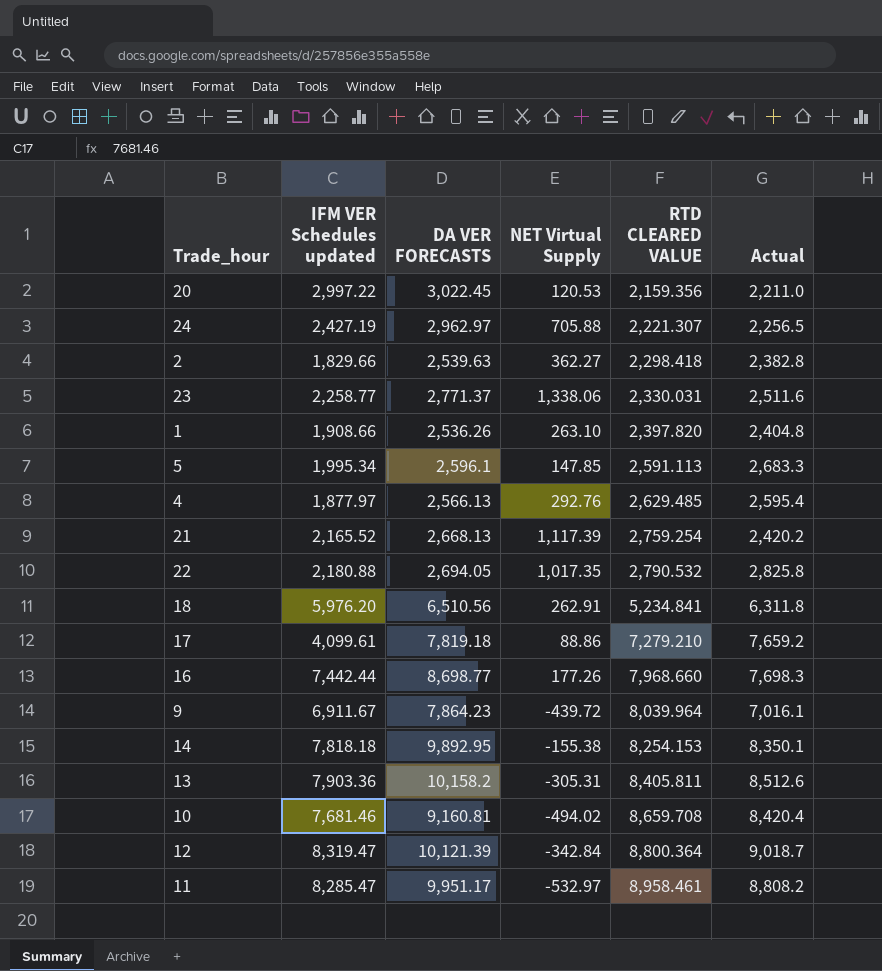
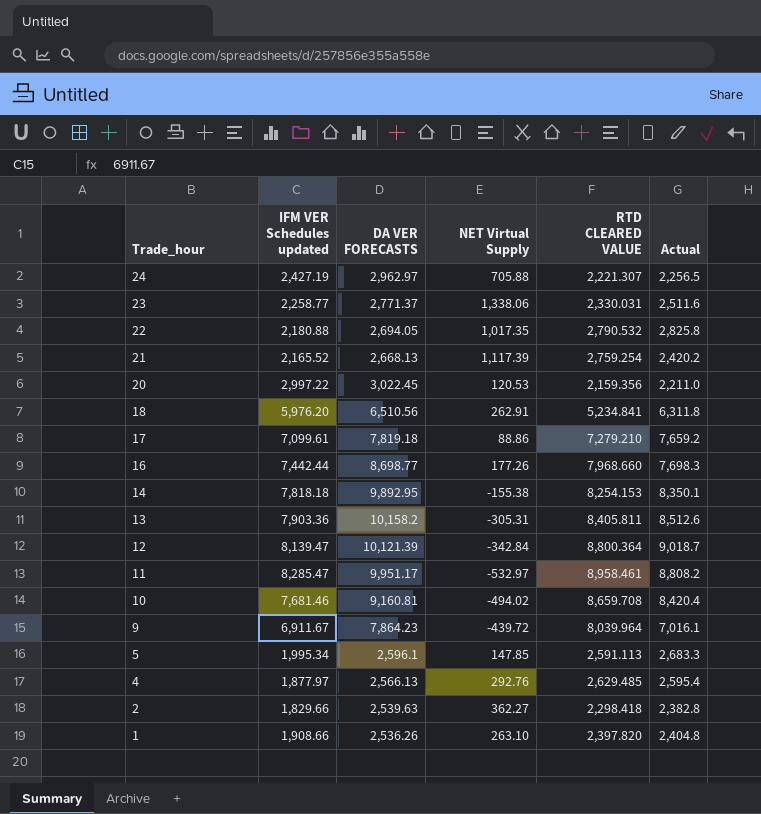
row order: RTD CLEARED VALUE ascending -> Trade_hour descending
17 | IFM VER Schedules updated: 4,099.61 -> 7,099.61
12 | IFM VER Schedules updated: 8,319.47 -> 8,139.47

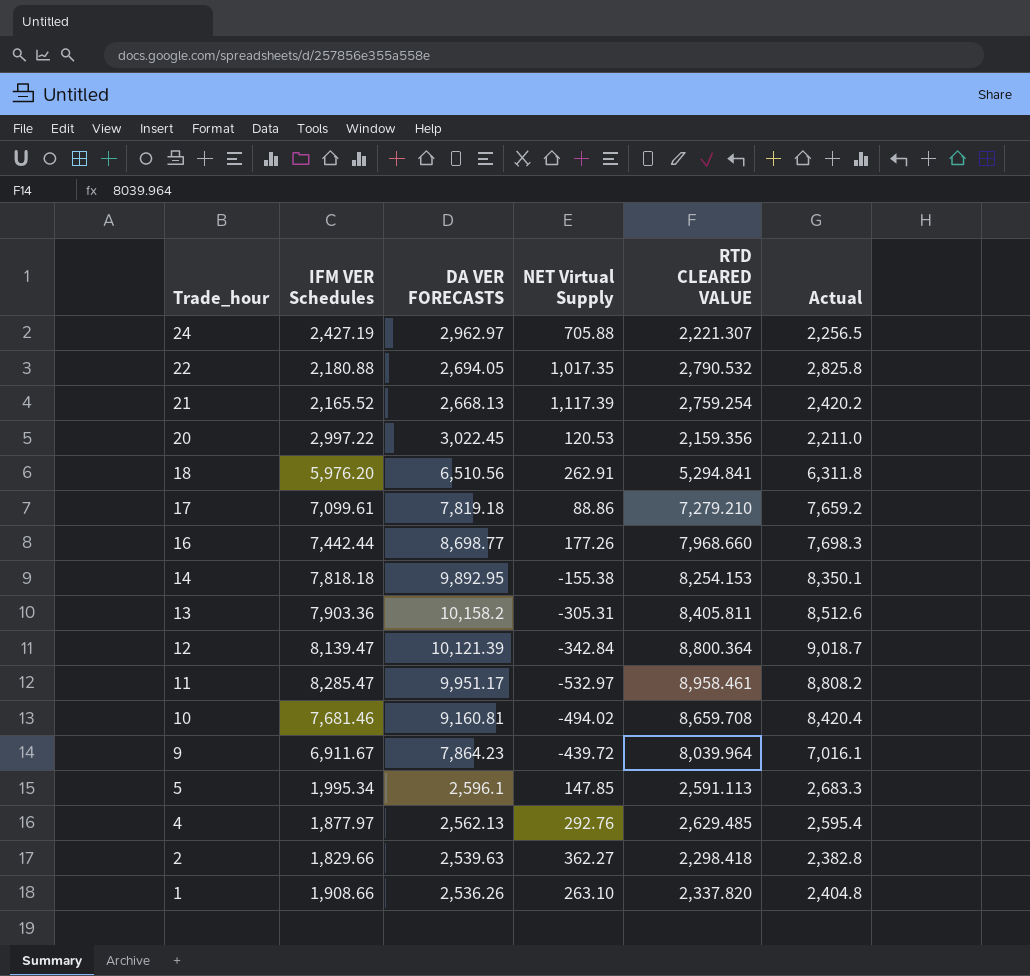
column name: IFM VER Schedules updated -> IFM VER Schedules
row 23: 2,258.77 | 2,771.37 | 1,338.06 | 2,330.031 | 2,511.6 -> none
18 | RTD CLEARED VALUE: 5,234.841 -> 5,294.841
4 | DA VER FORECASTS: 2,566.13 -> 2,562.13
1 | RTD CLEARED VALUE: 2,397.820 -> 2,337.820

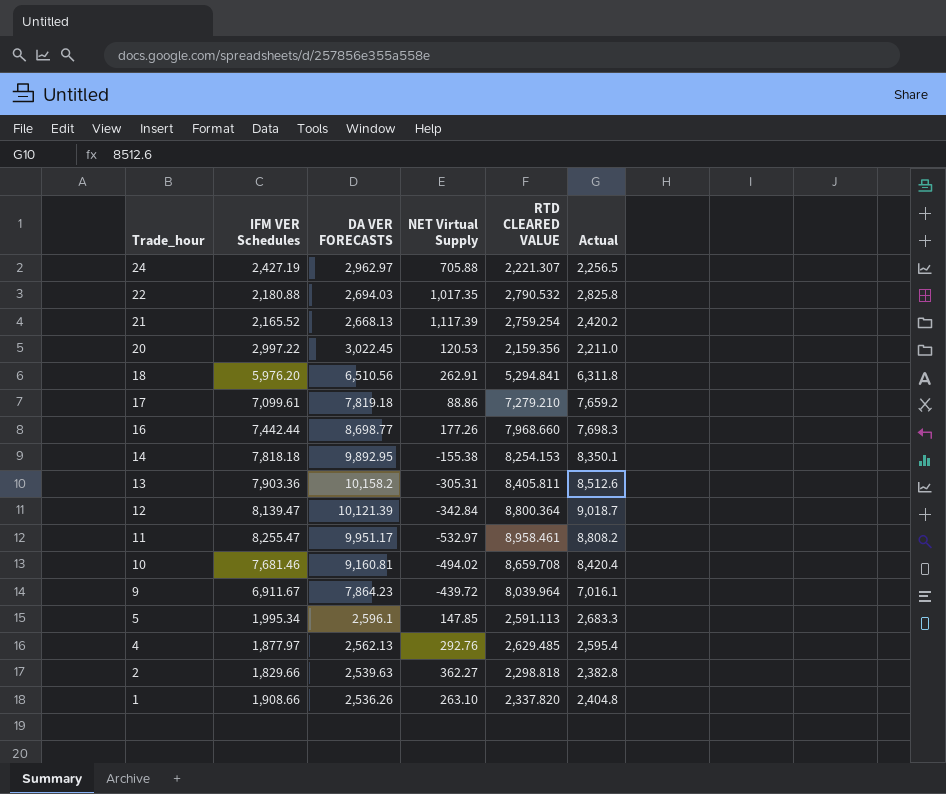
22 | DA VER FORECASTS: 2,694.05 -> 2,694.03
11 | IFM VER Schedules: 8,285.47 -> 8,255.47
2 | RTD CLEARED VALUE: 2,298.418 -> 2,298.818

